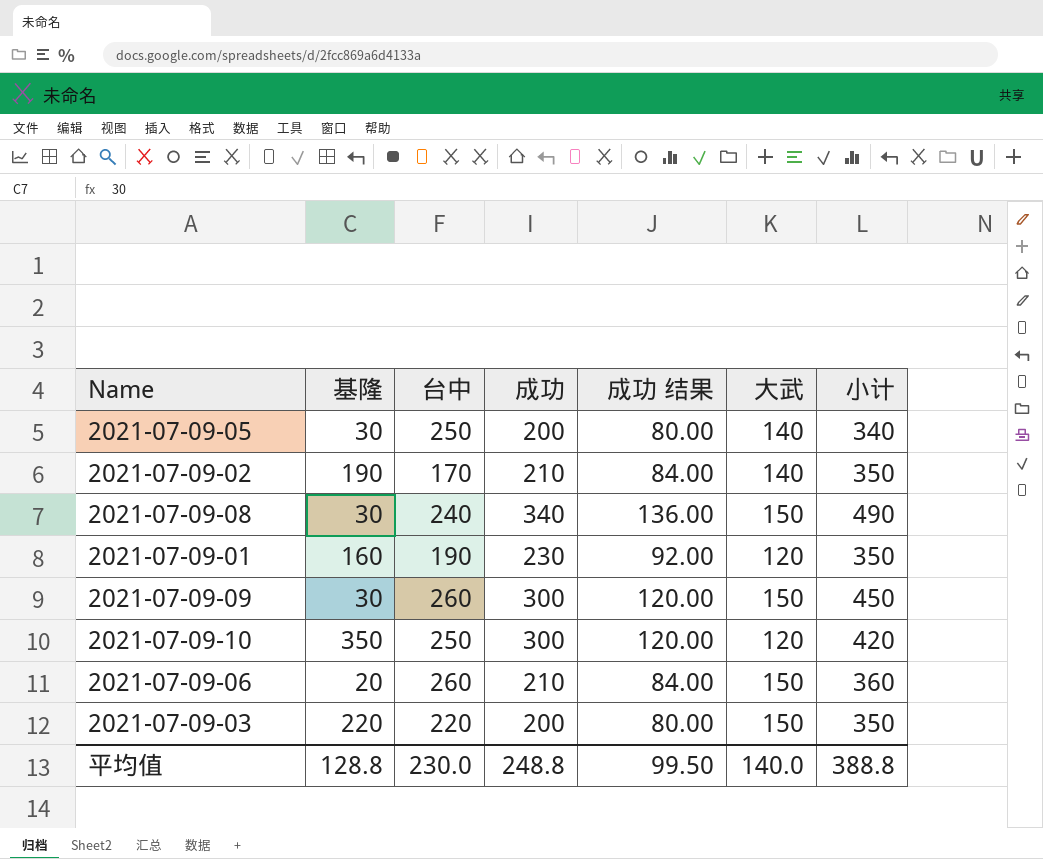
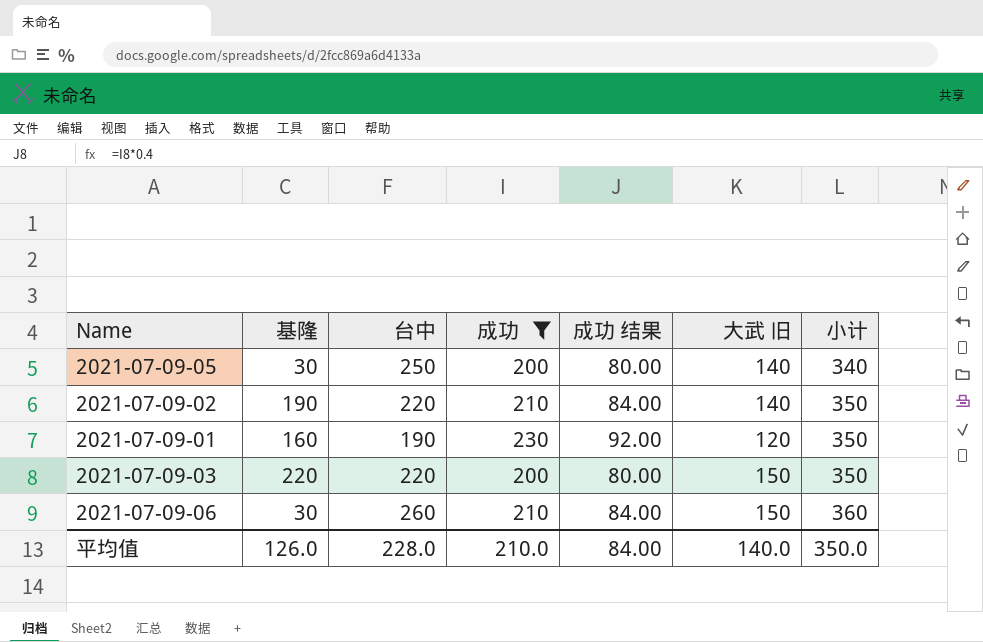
filter: none -> 成功 <= 230
row order: none -> 小计 ascending
column name: 大武 -> 大武 旧
2021-07-09-02 | 台中: 170 -> 220
2021-07-09-06 | 基隆: 20 -> 30
平均值 | 基隆: 128.8 -> 126.0
平均值 | 台中: 230.0 -> 228.0
平均值 | 成功: 248.8 -> 210.0
平均值 | 成功 结果: 99.50 -> 84.00
平均值 | 小计: 388.8 -> 350.0

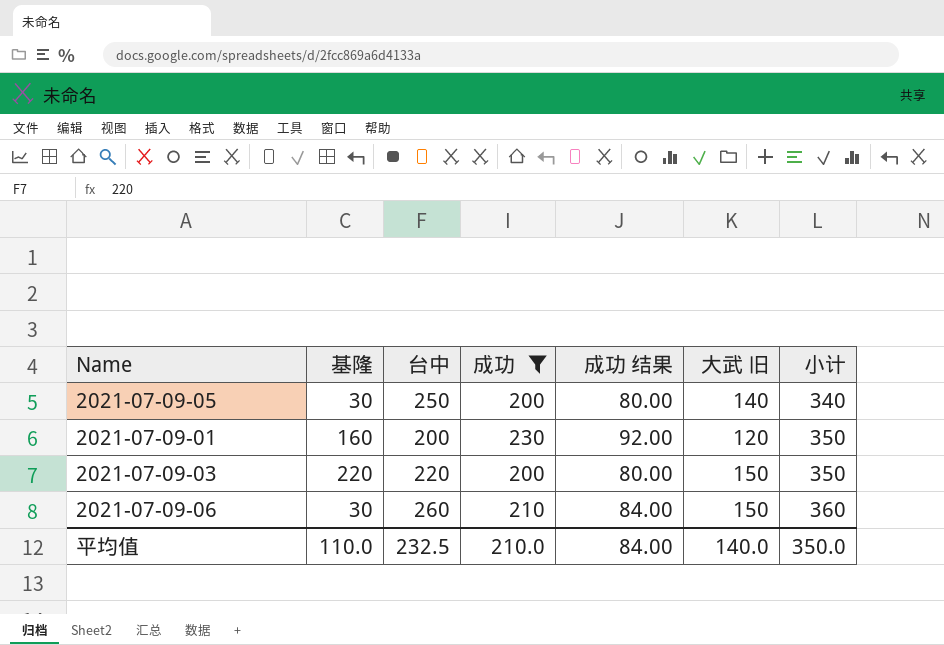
row 2021-07-09-02: 190 | 220 | 210 | 84.00 | 140 | 350 -> none
2021-07-09-01 | 台中: 190 -> 200
平均值 | 基隆: 126.0 -> 110.0
平均值 | 台中: 228.0 -> 232.5

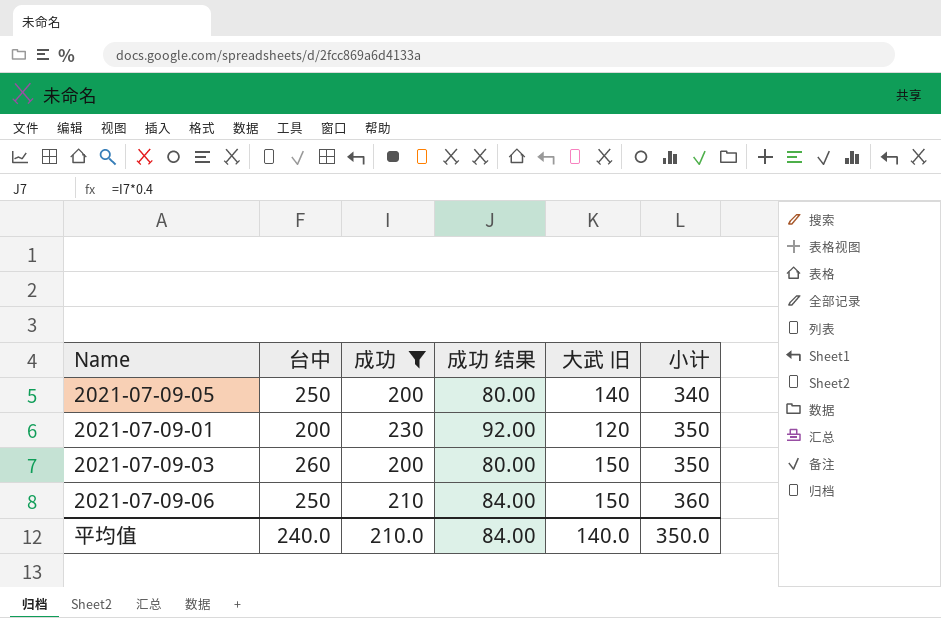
column 基隆 | position: 2 -> none
2021-07-09-03 | 台中: 220 -> 260
2021-07-09-06 | 台中: 260 -> 250
平均值 | 台中: 232.5 -> 240.0

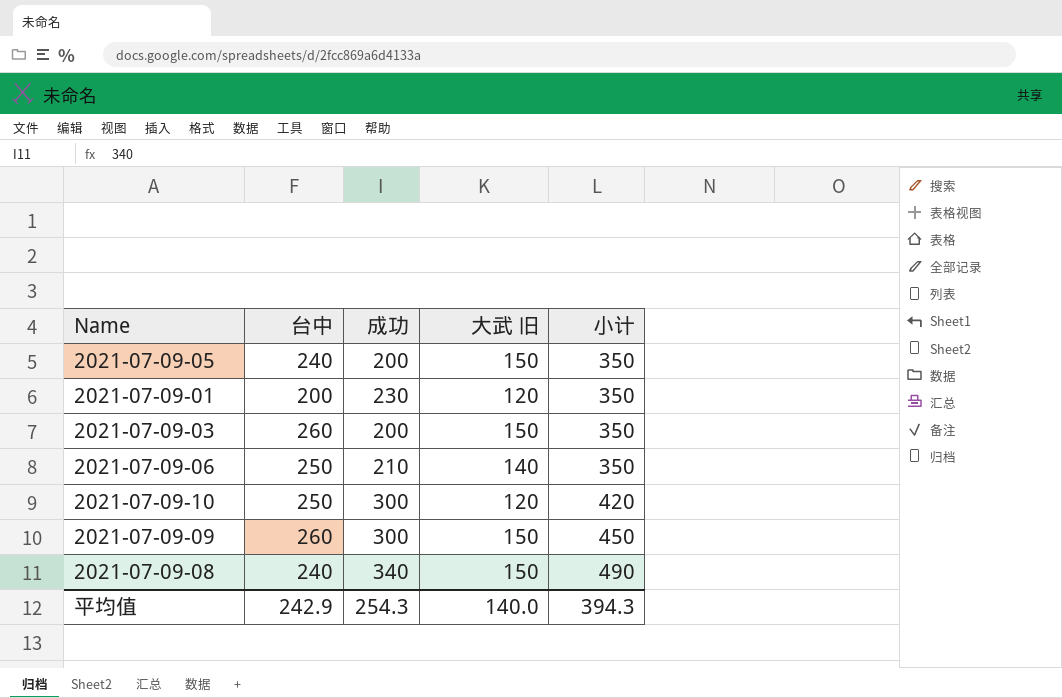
filter: 成功 <= 230 -> none
column 成功 结果 | formula: [成功] * 0.4 -> none
2021-07-09-05 | 台中: 250 -> 240
2021-07-09-05 | 大武 旧: 140 -> 150
2021-07-09-05 | 小计: 340 -> 350
2021-07-09-06 | 大武 旧: 150 -> 140
2021-07-09-06 | 小计: 360 -> 350
平均值 | 台中: 240.0 -> 242.9
平均值 | 成功: 210.0 -> 254.3
平均值 | 小计: 350.0 -> 394.3

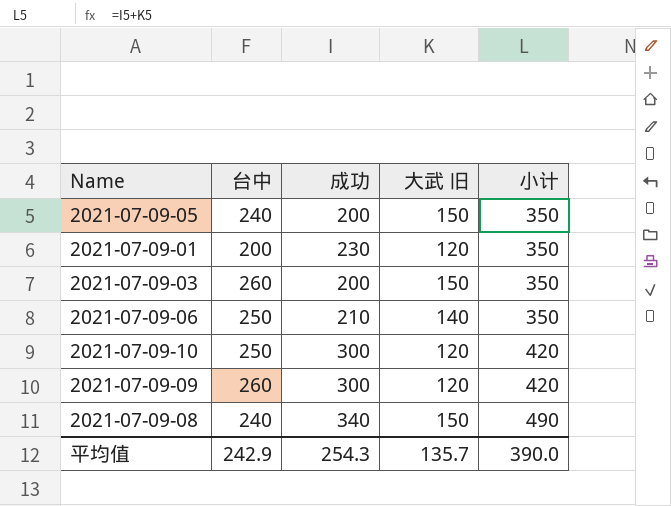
2021-07-09-09 | 大武 旧: 150 -> 120
2021-07-09-09 | 小计: 450 -> 420
平均值 | 大武 旧: 140.0 -> 135.7
平均值 | 小计: 394.3 -> 390.0

